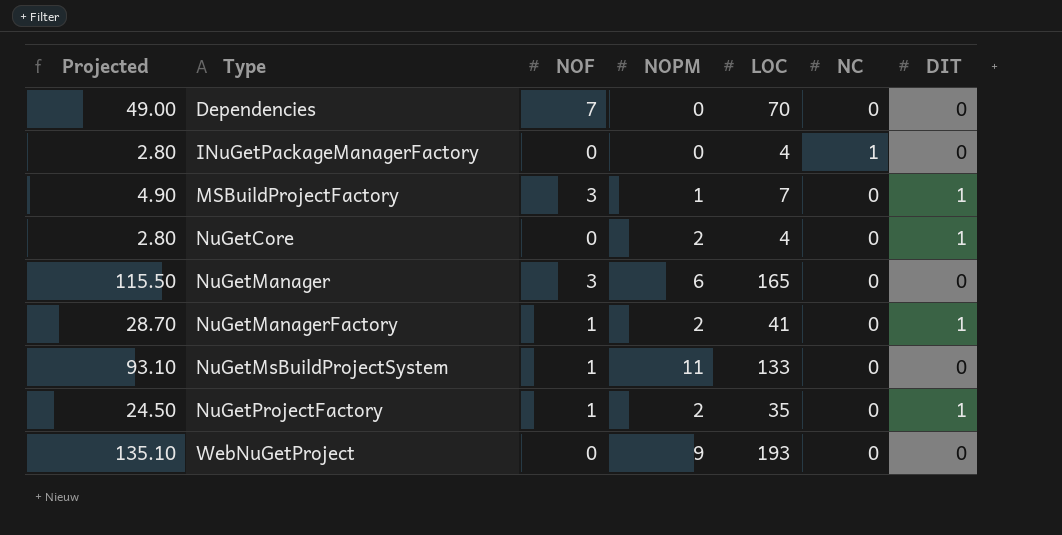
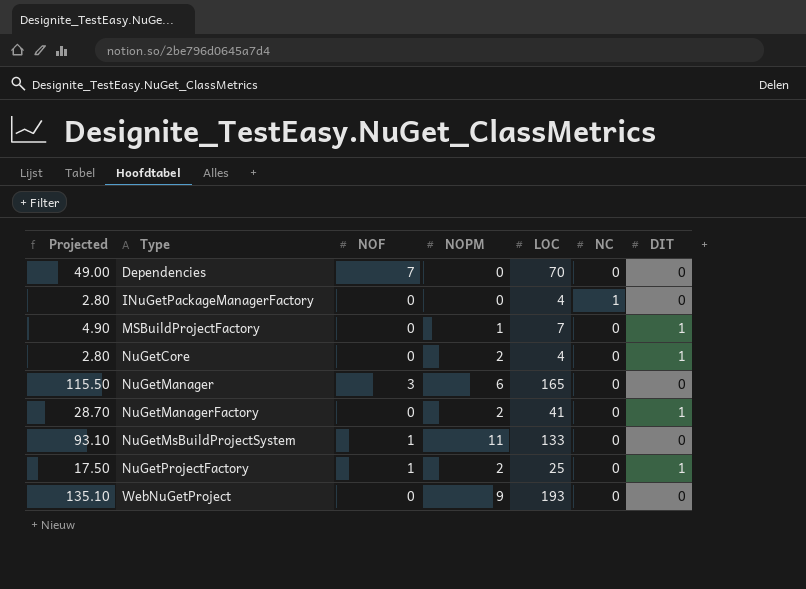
MSBuildProjectFactory | NOF: 3 -> 0
NuGetManagerFactory | NOF: 1 -> 0
NuGetProjectFactory | Projected: 24.50 -> 17.50
NuGetProjectFactory | LOC: 35 -> 25

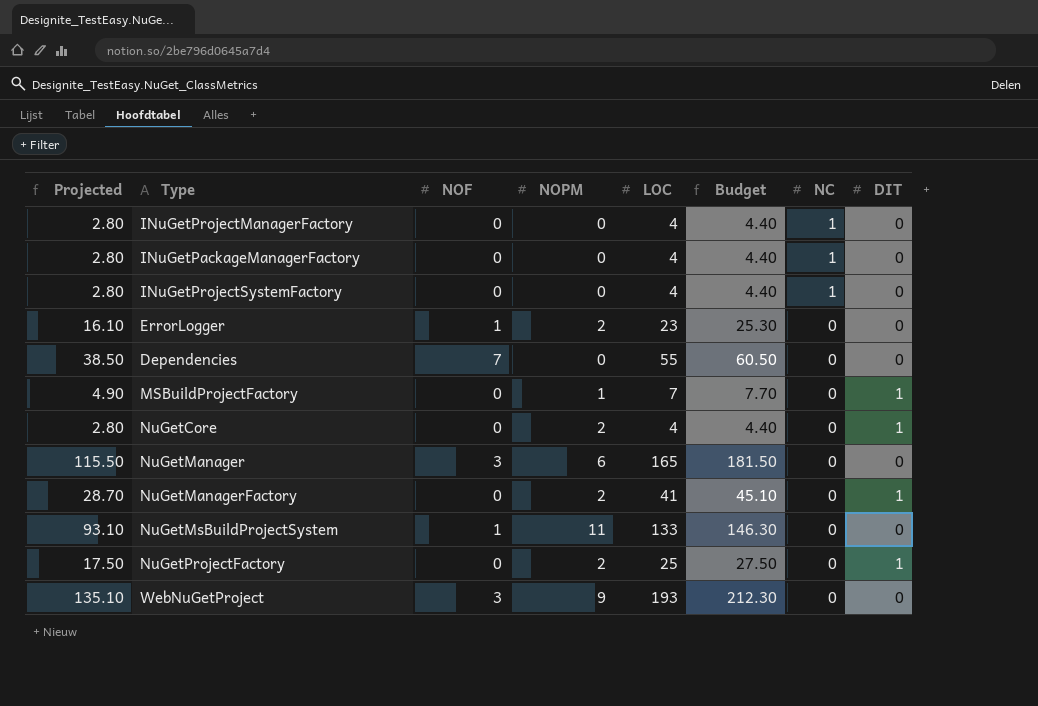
row order: Type ascending -> NC descending
column Budget | formula: none -> [LOC] * 1.1
row INuGetProjectManagerFactory: none -> 2.80 | 0 | 0 | 4 | 4.40 | 1 | 0
row INuGetProjectSystemFactory: none -> 2.80 | 0 | 0 | 4 | 4.40 | 1 | 0
row ErrorLogger: none -> 16.10 | 1 | 2 | 23 | 25.30 | 0 | 0
Dependencies | Projected: 49.00 -> 38.50
Dependencies | LOC: 70 -> 55
NuGetProjectFactory | NOF: 1 -> 0
WebNuGetProject | NOF: 0 -> 3

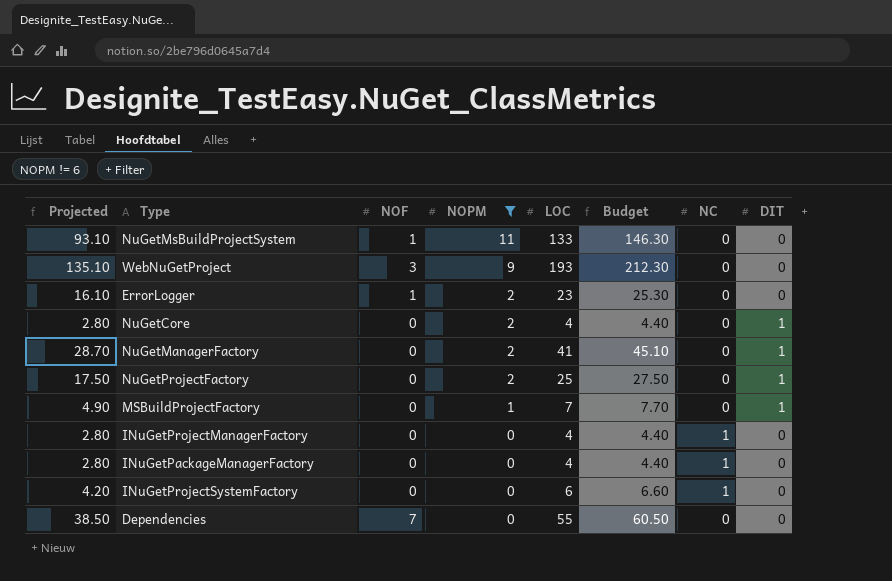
filter: none -> NOPM != 6
row order: NC descending -> NOPM descending
INuGetProjectSystemFactory | Projected: 2.80 -> 4.20
INuGetProjectSystemFactory | LOC: 4 -> 6
INuGetProjectSystemFactory | Budget: 4.40 -> 6.60

